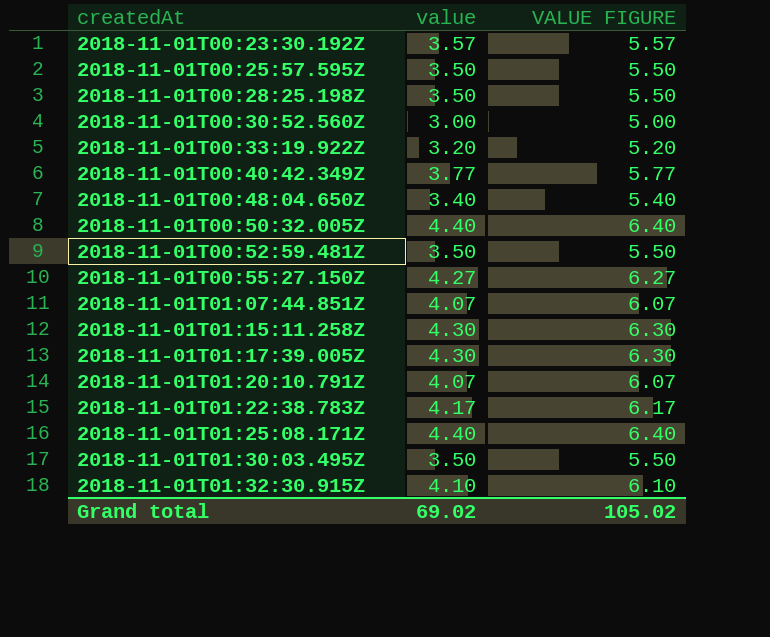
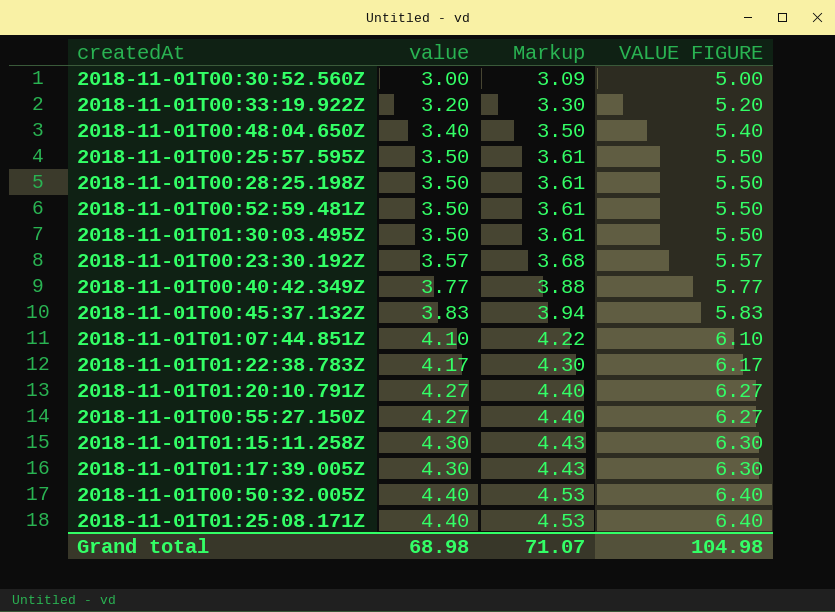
row order: createdAt ascending -> value ascending
column Markup | formula: none -> [value] * 1.03
row 2018-11-01T01:32:30.915Z: 4.10 | 6.10 -> none
row 2018-11-01T00:45:37.132Z: none -> 3.83 | 3.94 | 5.83
2018-11-01T01:07:44.851Z | value: 4.07 -> 4.10
2018-11-01T01:07:44.851Z | VALUE FIGURE: 6.07 -> 6.10
2018-11-01T01:20:10.791Z | value: 4.07 -> 4.27
2018-11-01T01:20:10.791Z | VALUE FIGURE: 6.07 -> 6.27
Grand total | value: 69.02 -> 68.98
Grand total | VALUE FIGURE: 105.02 -> 104.98

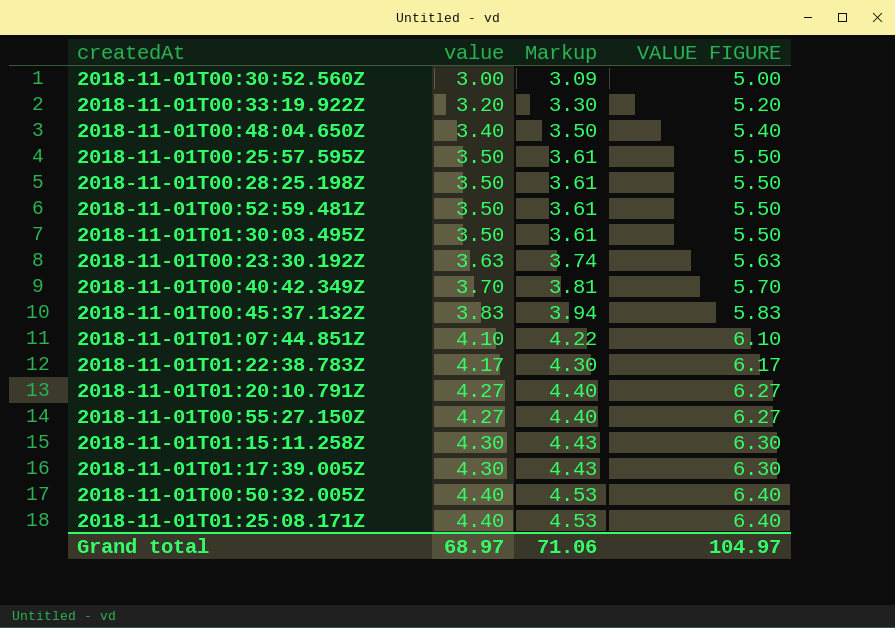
2018-11-01T00:23:30.192Z | value: 3.57 -> 3.63
2018-11-01T00:23:30.192Z | Markup: 3.68 -> 3.74
2018-11-01T00:23:30.192Z | VALUE FIGURE: 5.57 -> 5.63
2018-11-01T00:40:42.349Z | value: 3.77 -> 3.70
2018-11-01T00:40:42.349Z | Markup: 3.88 -> 3.81
2018-11-01T00:40:42.349Z | VALUE FIGURE: 5.77 -> 5.70
Grand total | value: 68.98 -> 68.97
Grand total | Markup: 71.07 -> 71.06
Grand total | VALUE FIGURE: 104.98 -> 104.97

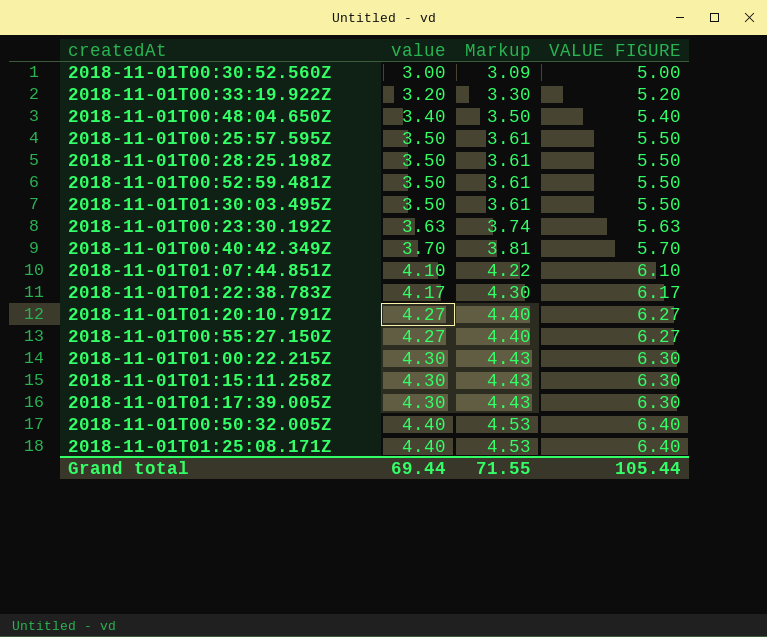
row 2018-11-01T00:45:37.132Z: 3.83 | 3.94 | 5.83 -> none
row 2018-11-01T01:00:22.215Z: none -> 4.30 | 4.43 | 6.30
Grand total | value: 68.97 -> 69.44
Grand total | Markup: 71.06 -> 71.55
Grand total | VALUE FIGURE: 104.97 -> 105.44

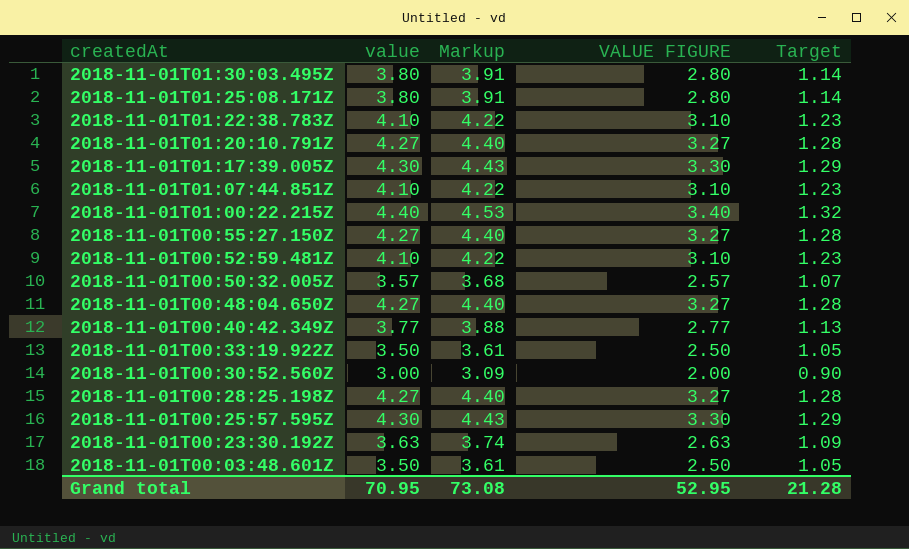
row order: value ascending -> createdAt descending
column VALUE FIGURE | formula: [value] + 2 -> [value] - 1
column Target | formula: none -> [value] * 0.3
row 2018-11-01T01:15:11.258Z: 4.30 | 4.43 | 6.30 -> none
2018-11-01T01:30:03.495Z | value: 3.50 -> 3.80
2018-11-01T01:30:03.495Z | Markup: 3.61 -> 3.91
2018-11-01T01:25:08.171Z | value: 4.40 -> 3.80
2018-11-01T01:25:08.171Z | Markup: 4.53 -> 3.91
2018-11-01T01:22:38.783Z | value: 4.17 -> 4.10
2018-11-01T01:22:38.783Z | Markup: 4.30 -> 4.22
2018-11-01T01:00:22.215Z | value: 4.30 -> 4.40
2018-11-01T01:00:22.215Z | Markup: 4.43 -> 4.53
2018-11-01T00:52:59.481Z | value: 3.50 -> 4.10
2018-11-01T00:52:59.481Z | Markup: 3.61 -> 4.22
2018-11-01T00:50:32.005Z | value: 4.40 -> 3.57
2018-11-01T00:50:32.005Z | Markup: 4.53 -> 3.68
2018-11-01T00:48:04.650Z | value: 3.40 -> 4.27
2018-11-01T00:48:04.650Z | Markup: 3.50 -> 4.40
2018-11-01T00:40:42.349Z | value: 3.70 -> 3.77
2018-11-01T00:40:42.349Z | Markup: 3.81 -> 3.88
2018-11-01T00:33:19.922Z | value: 3.20 -> 3.50
2018-11-01T00:33:19.922Z | Markup: 3.30 -> 3.61
2018-11-01T00:28:25.198Z | value: 3.50 -> 4.27
2018-11-01T00:28:25.198Z | Markup: 3.61 -> 4.40
2018-11-01T00:25:57.595Z | value: 3.50 -> 4.30
2018-11-01T00:25:57.595Z | Markup: 3.61 -> 4.43
row 2018-11-01T00:03:48.601Z: none -> 3.50 | 3.61 | 2.50 | 1.05
Grand total | value: 69.44 -> 70.95
Grand total | Markup: 71.55 -> 73.08
Grand total | VALUE FIGURE: 105.44 -> 52.95

